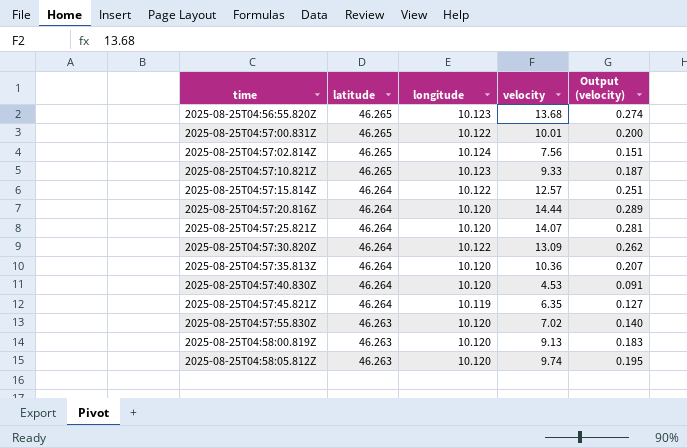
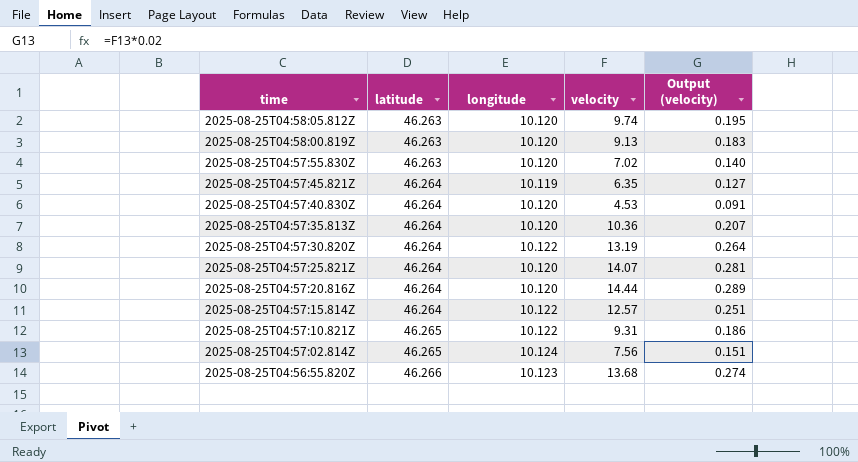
row order: time ascending -> time descending
row 2025-08-25T04:57:00.831Z: 46.265 | 10.122 | 10.01 | 0.200 -> none
2025-08-25T04:57:30.820Z | velocity: 13.09 -> 13.19
2025-08-25T04:57:30.820Z | Output (velocity): 0.262 -> 0.264
2025-08-25T04:57:10.821Z | longitude: 10.123 -> 10.122
2025-08-25T04:57:10.821Z | velocity: 9.33 -> 9.31
2025-08-25T04:57:10.821Z | Output (velocity): 0.187 -> 0.186
2025-08-25T04:56:55.820Z | latitude: 46.265 -> 46.266

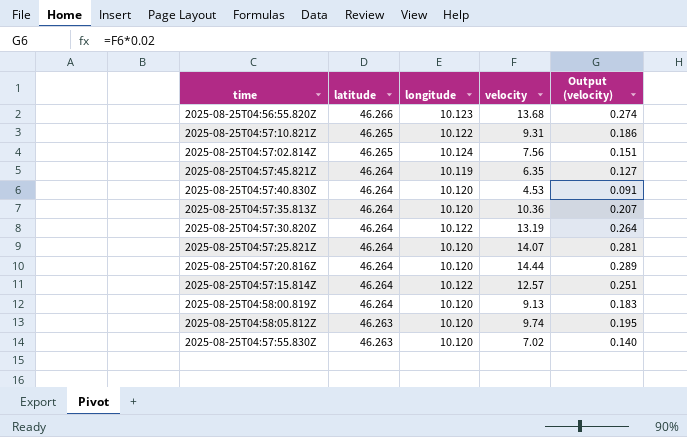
row order: time descending -> latitude descending
2025-08-25T04:58:00.819Z | latitude: 46.263 -> 46.264

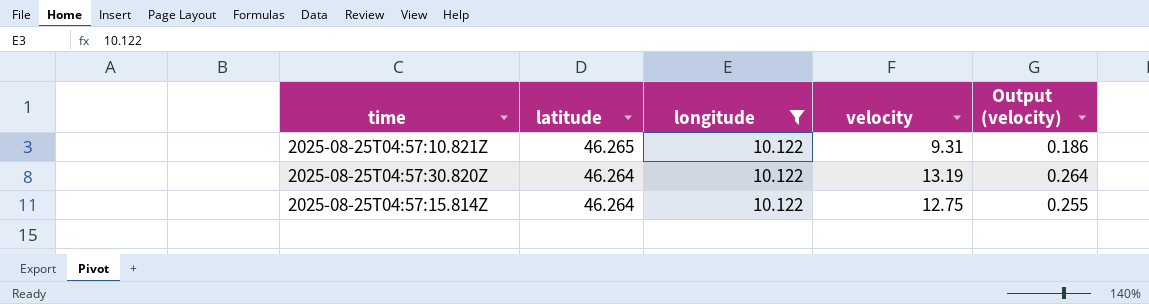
filter: none -> longitude = 10.122
2025-08-25T04:57:15.814Z | velocity: 12.57 -> 12.75
2025-08-25T04:57:15.814Z | Output (velocity): 0.251 -> 0.255

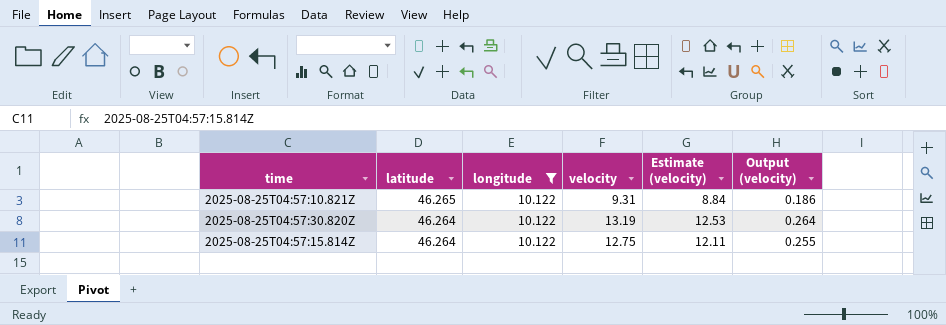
column Estimate (velocity) | formula: none -> [velocity] * 0.95

